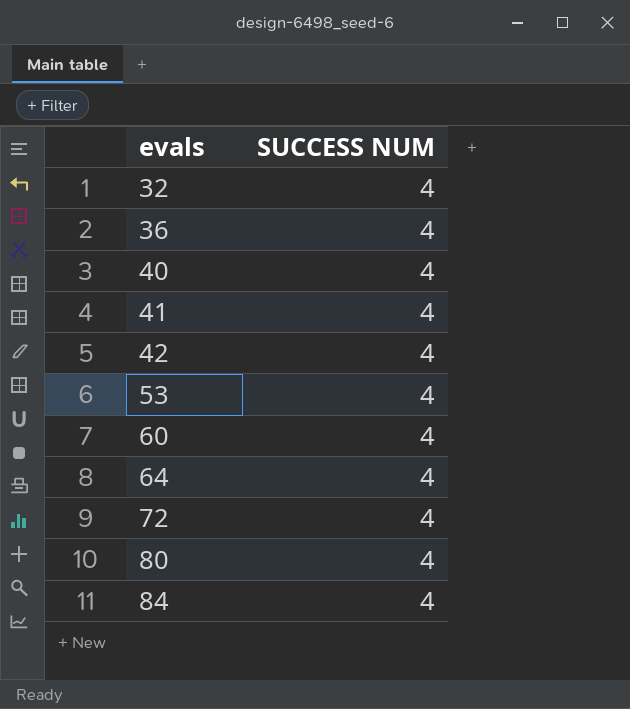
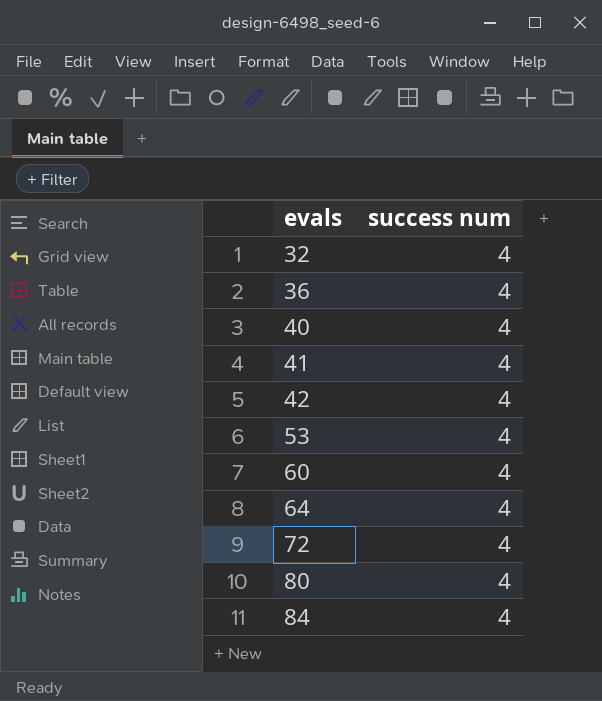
column name: SUCCESS NUM -> success num

